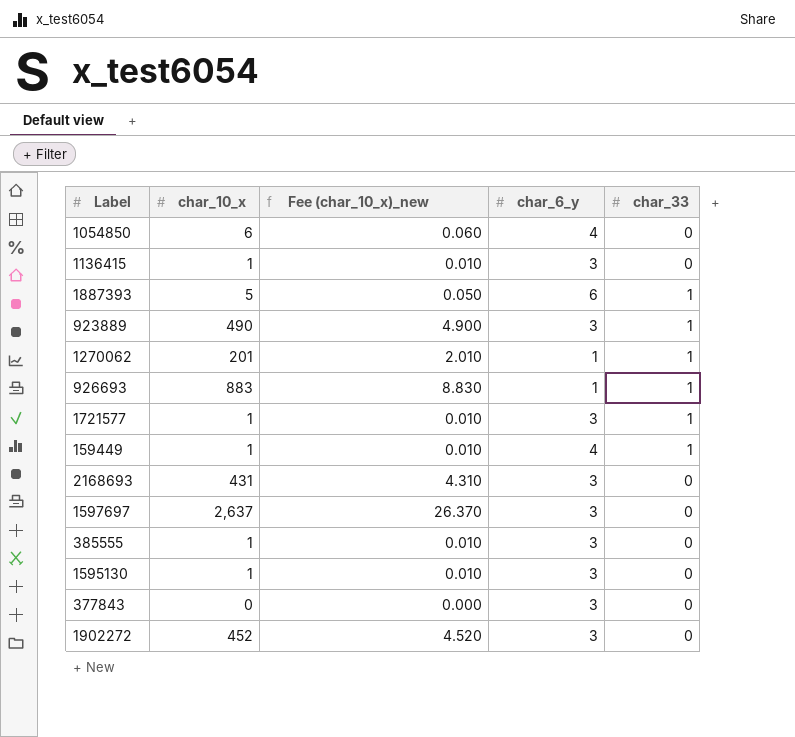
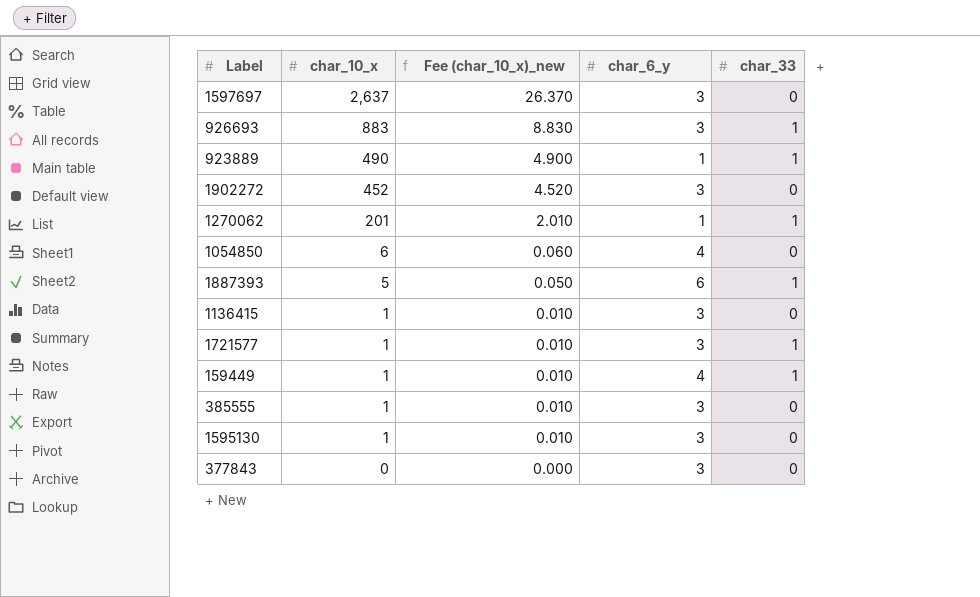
row order: none -> char_10_x descending
row 2168693: 431 | 4.310 | 3 | 0 -> none
926693 | char_6_y: 1 -> 3
923889 | char_6_y: 3 -> 1

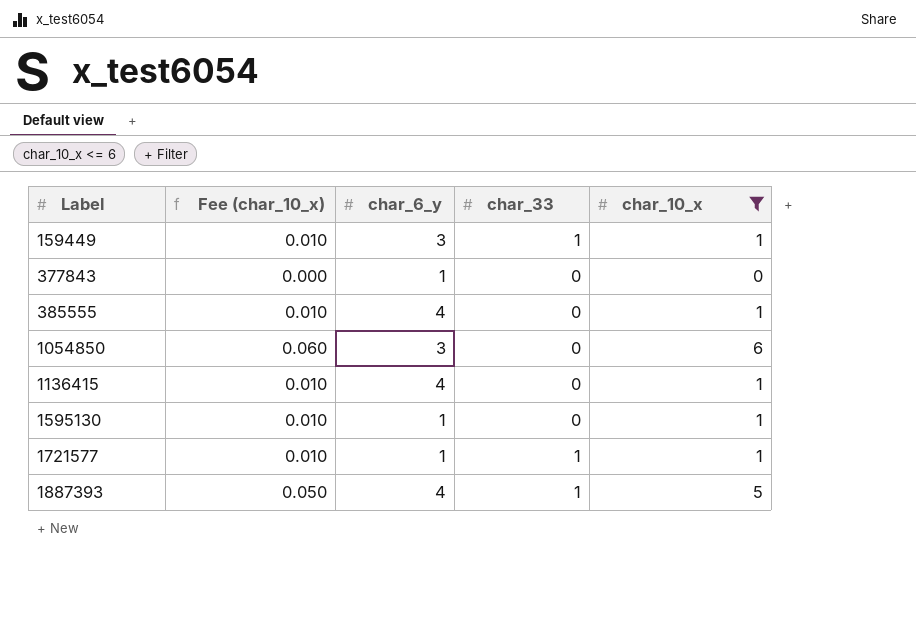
filter: none -> char_10_x <= 6
row order: char_10_x descending -> Label ascending
column name: Fee (char_10_x)_new -> Fee (char_10_x)
column char_10_x | position: 2 -> 5
159449 | char_6_y: 4 -> 3
377843 | char_6_y: 3 -> 1
385555 | char_6_y: 3 -> 4
1054850 | char_6_y: 4 -> 3
1136415 | char_6_y: 3 -> 4
1595130 | char_6_y: 3 -> 1
1721577 | char_6_y: 3 -> 1
1887393 | char_6_y: 6 -> 4

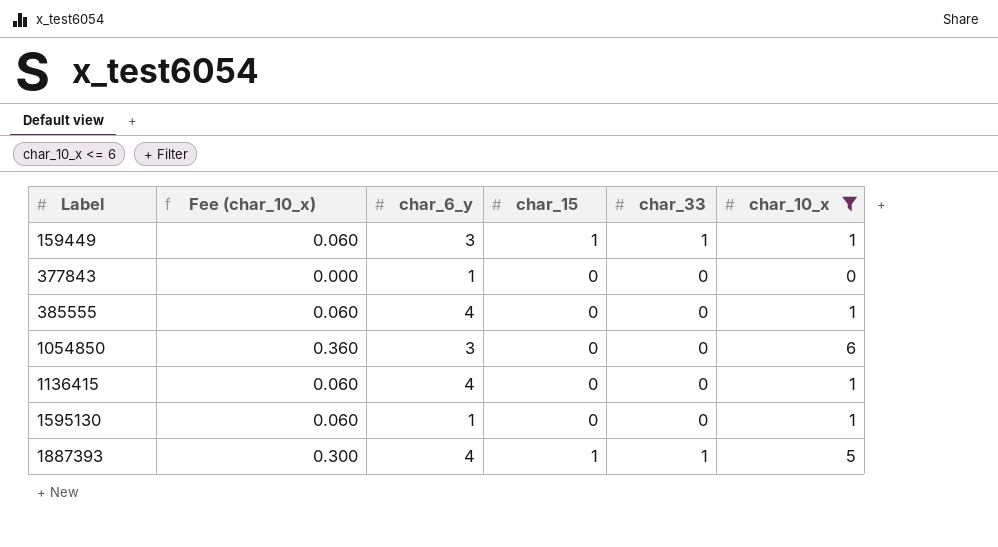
column Fee (char_10_x) | formula: [char_10_x] * 0.01 -> [char_10_x] * 0.06
column char_15 | position: none -> 4
row 1721577: 0.010 | 1 | 1 | 1 -> none

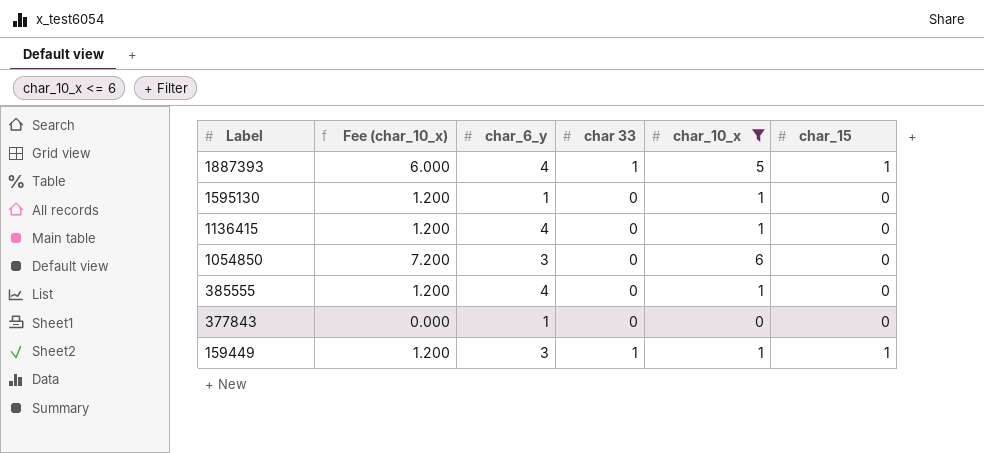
row order: Label ascending -> Label descending
column Fee (char_10_x) | formula: [char_10_x] * 0.06 -> [char_10_x] * 1.2
column name: char_33 -> char 33
column char_15 | position: 4 -> 6

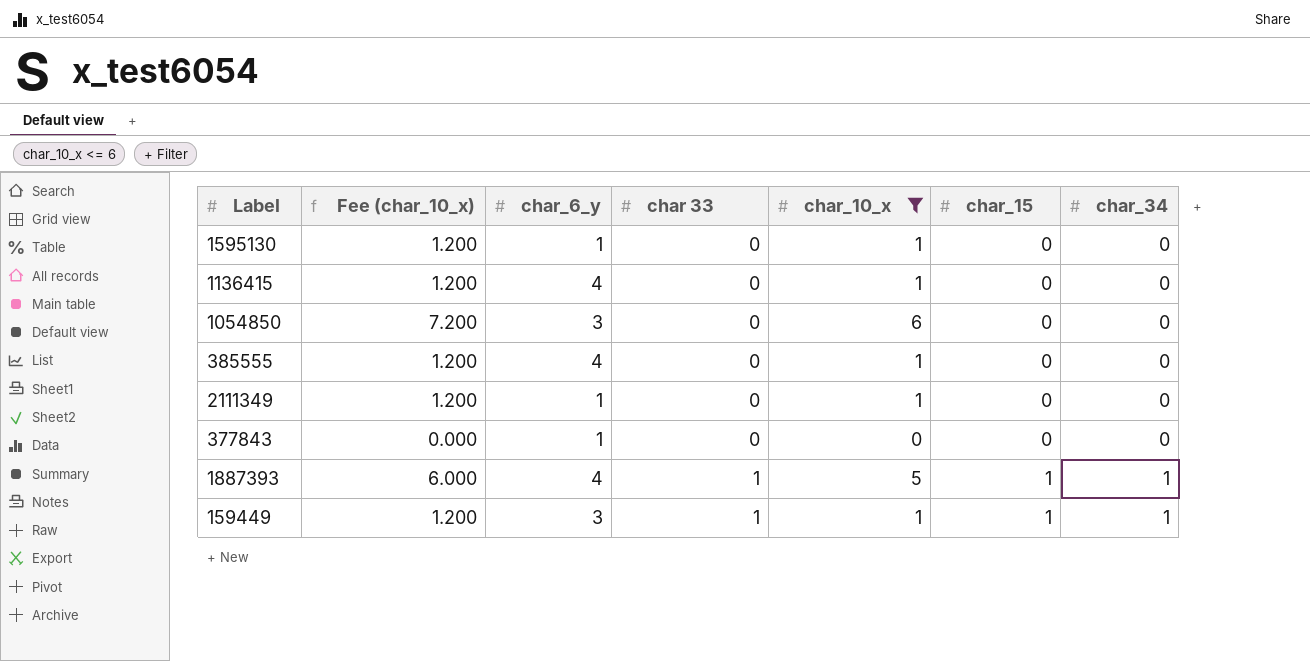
row order: Label descending -> char 33 ascending
column char_34 | position: none -> 7
row 2111349: none -> 1.200 | 1 | 0 | 1 | 0 | 0

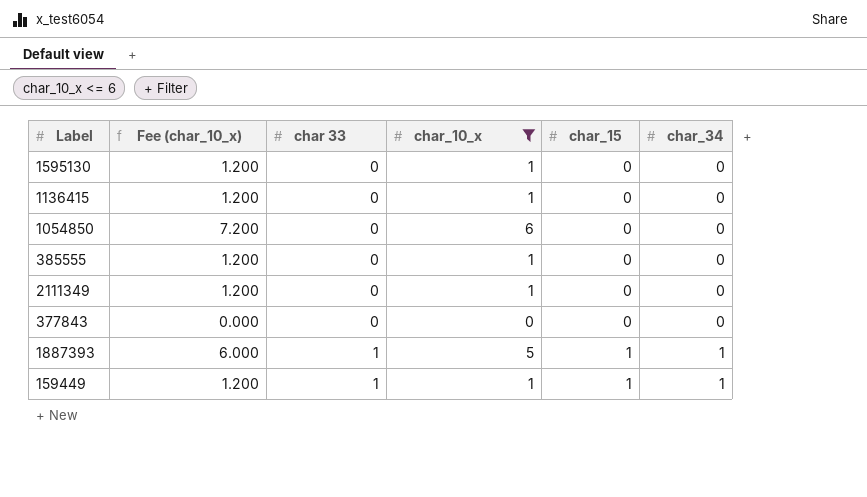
column char_6_y | position: 3 -> none

